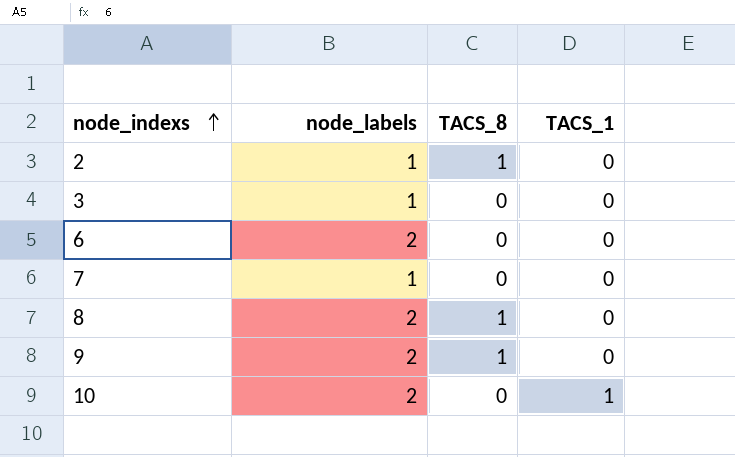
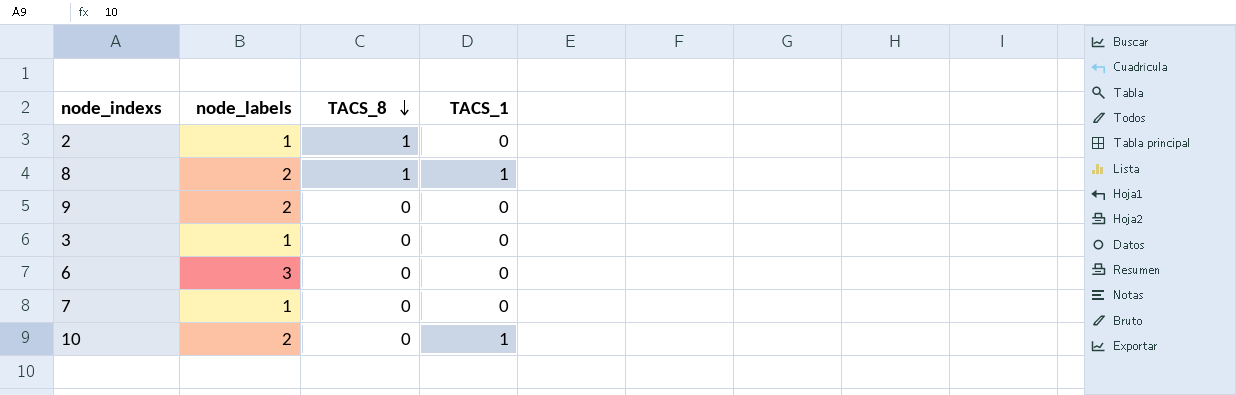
row order: node_indexs ascending -> TACS_8 descending
8 | TACS_1: 0 -> 1
9 | TACS_8: 1 -> 0
6 | node_labels: 2 -> 3

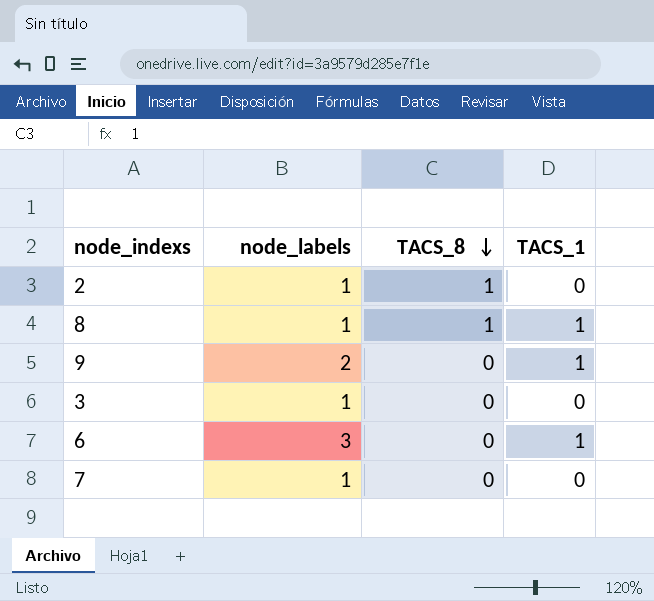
row 10: 2 | 0 | 1 -> none
8 | node_labels: 2 -> 1
9 | TACS_1: 0 -> 1
6 | TACS_1: 0 -> 1

